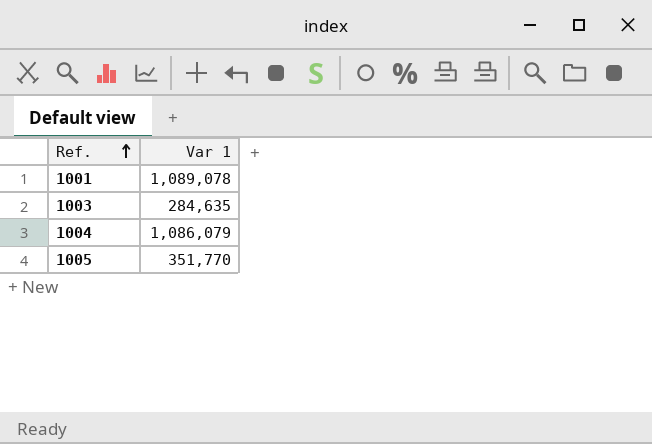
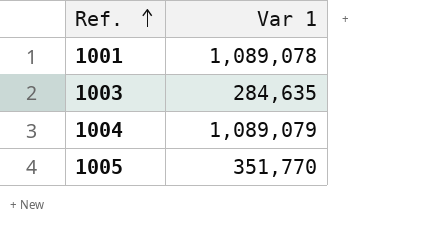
1004 | Var 1: 1,086,079 -> 1,089,079

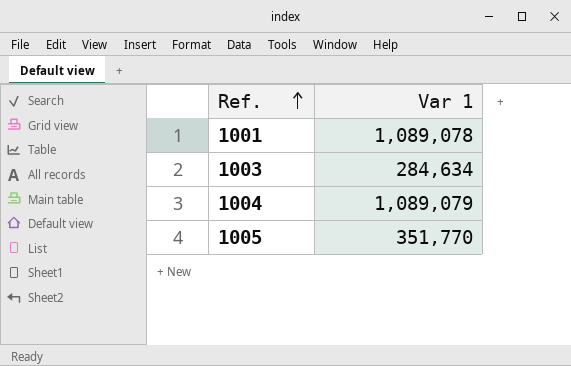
1003 | Var 1: 284,635 -> 284,634

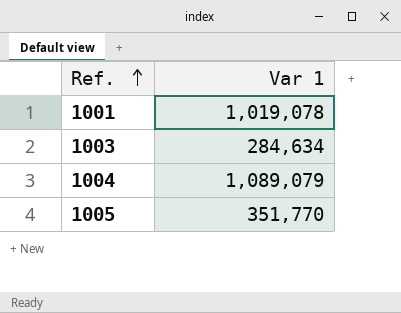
1001 | Var 1: 1,089,078 -> 1,019,078

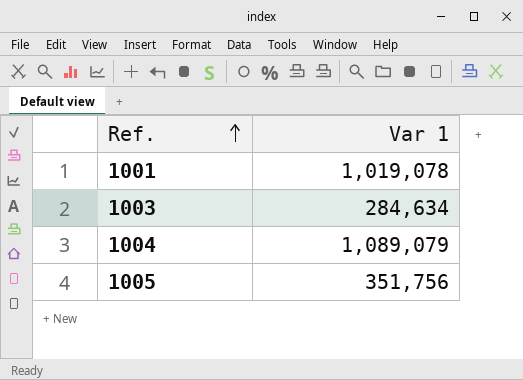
1005 | Var 1: 351,770 -> 351,756

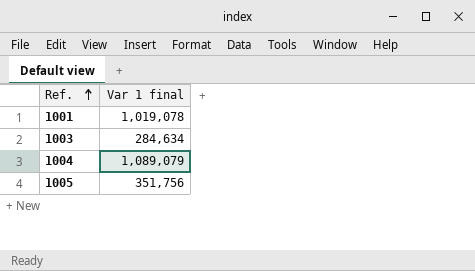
column name: Var 1 -> Var 1 final

